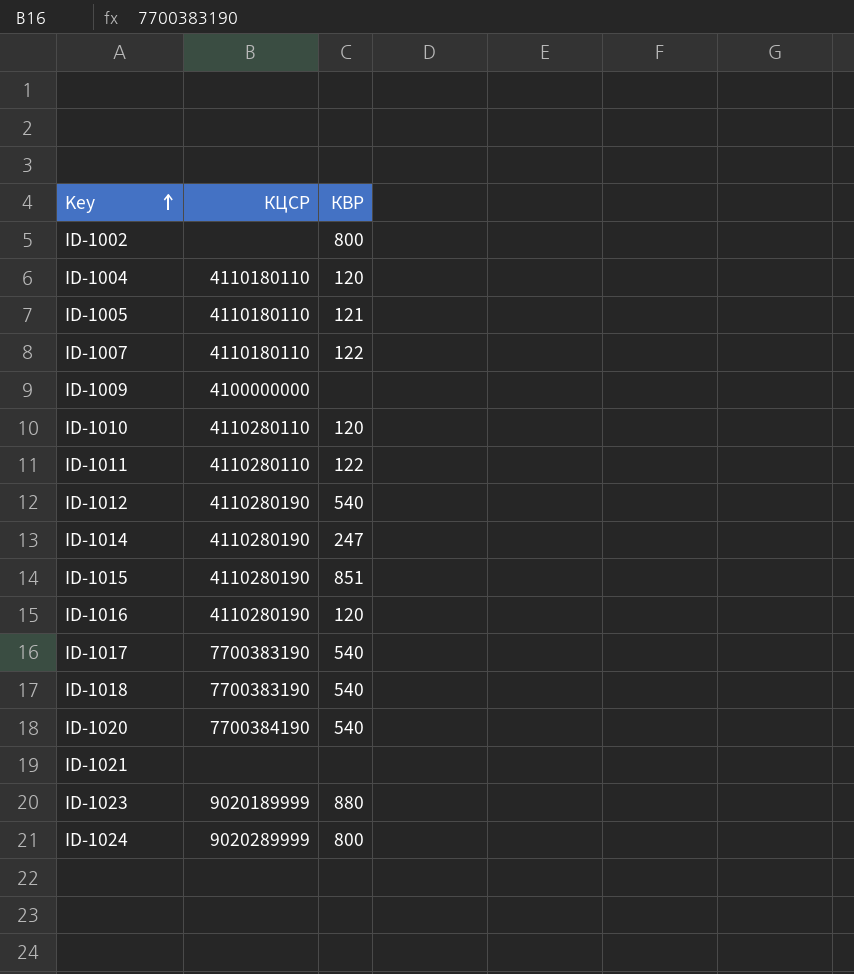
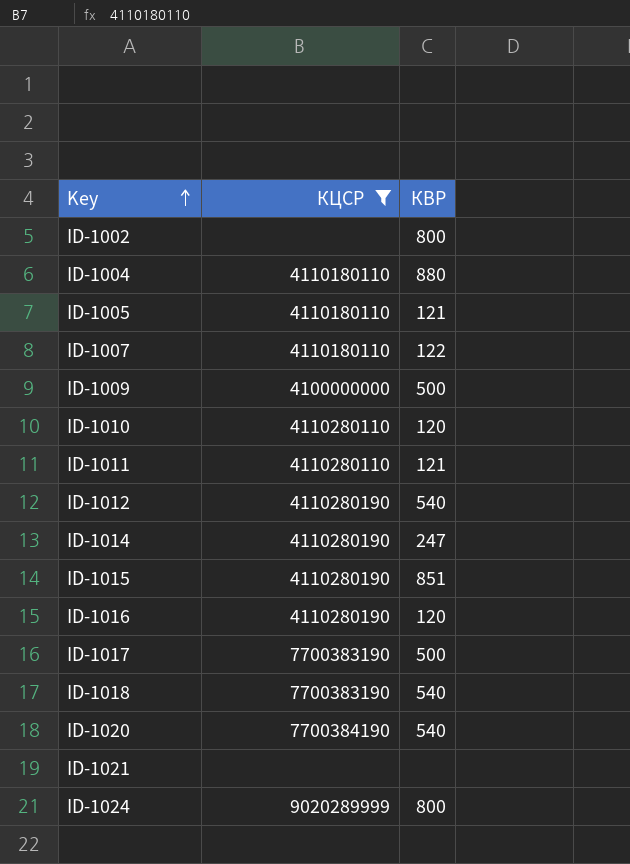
filter: none -> КЦСР != 9020189999
ID-1004 | КВР: 120 -> 880
ID-1009 | КВР: none -> 500
ID-1011 | КВР: 122 -> 121
ID-1017 | КВР: 540 -> 500

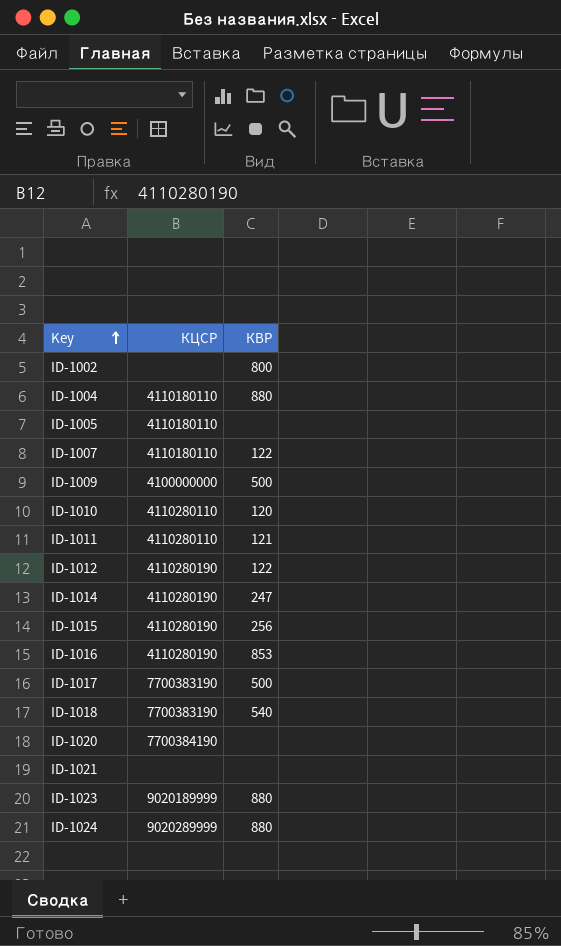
filter: КЦСР != 9020189999 -> none
ID-1005 | КВР: 121 -> none
ID-1012 | КВР: 540 -> 122
ID-1015 | КВР: 851 -> 256
ID-1016 | КВР: 120 -> 853
ID-1020 | КВР: 540 -> none
ID-1024 | КВР: 800 -> 880

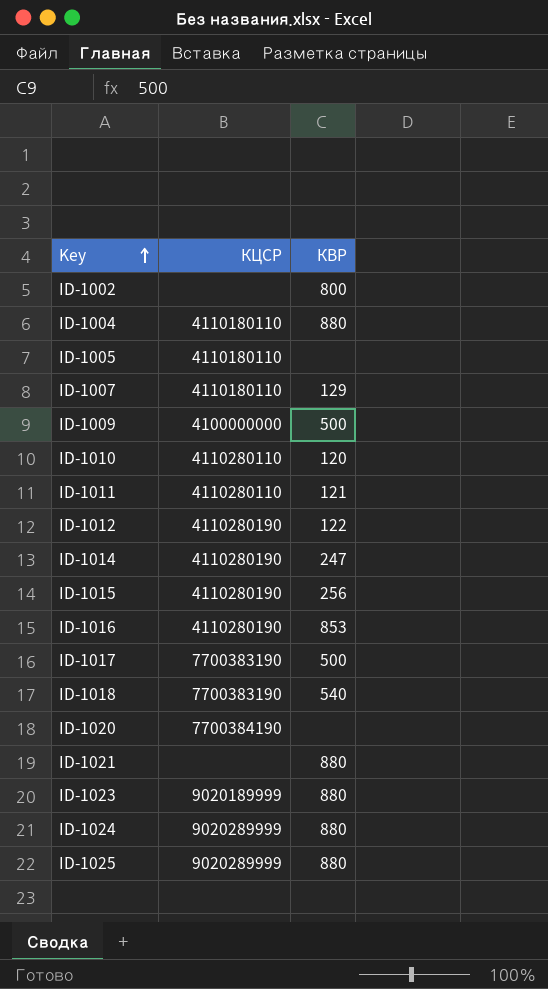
ID-1007 | КВР: 122 -> 129
ID-1021 | КВР: none -> 880
row ID-1025: none -> 9020289999 | 880

